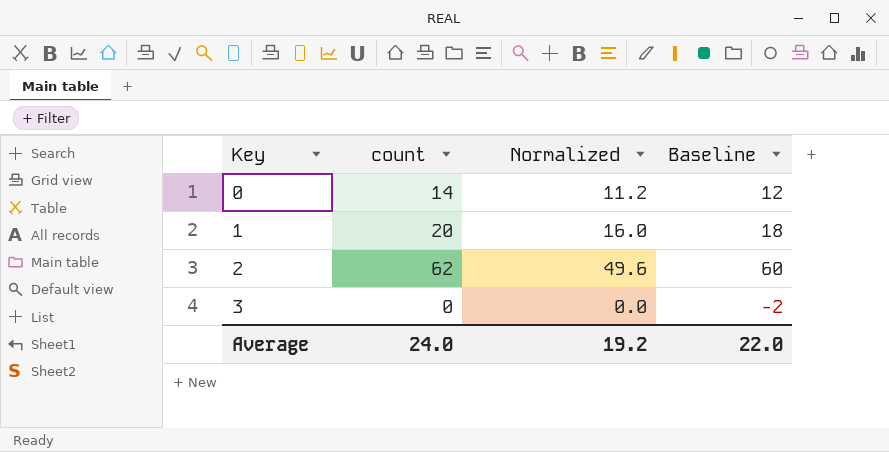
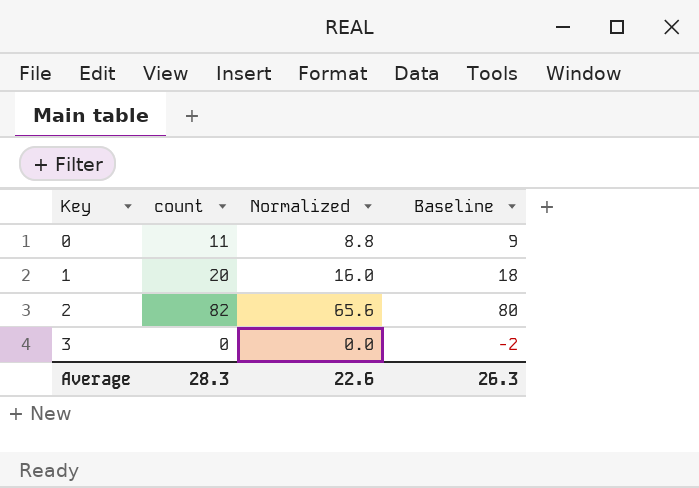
0 | count: 14 -> 11
0 | Normalized: 11.2 -> 8.8
0 | Baseline: 12 -> 9
2 | count: 62 -> 82
2 | Normalized: 49.6 -> 65.6
2 | Baseline: 60 -> 80
Average | count: 24.0 -> 28.3
Average | Normalized: 19.2 -> 22.6
Average | Baseline: 22.0 -> 26.3

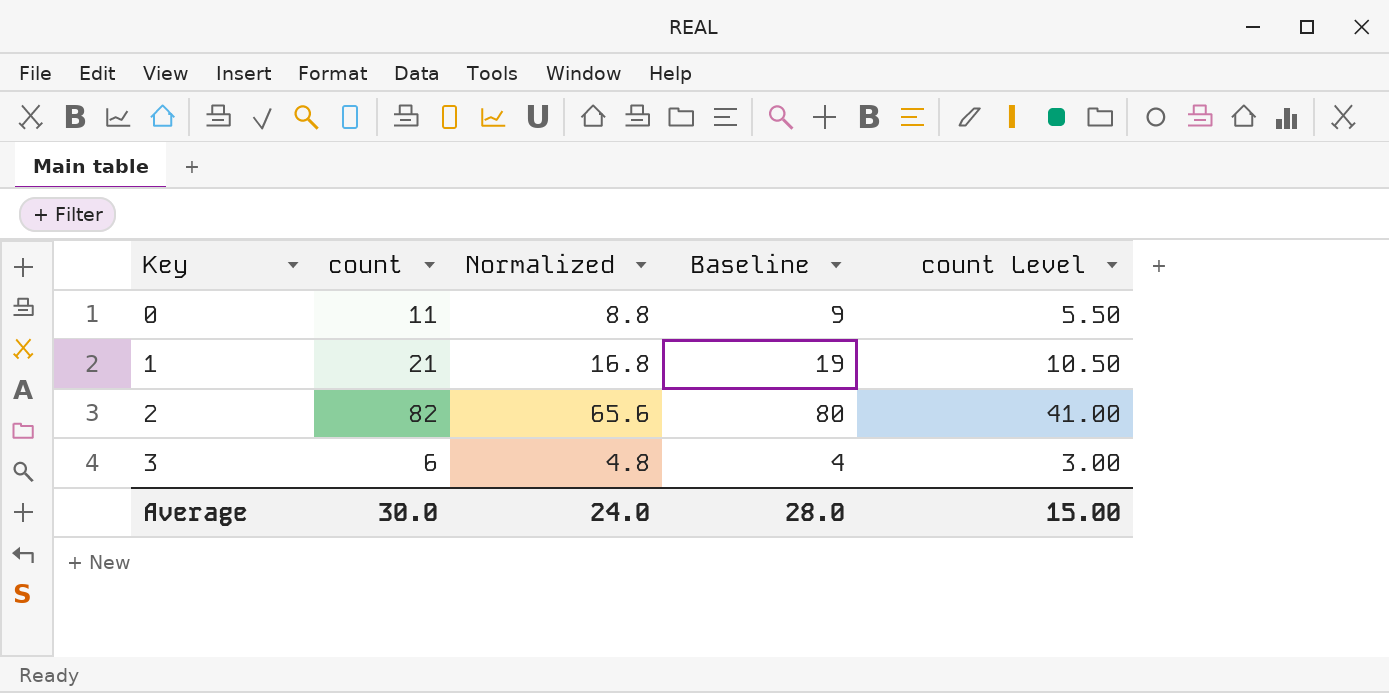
column count Level | formula: none -> [count] * 0.5
1 | count: 20 -> 21
1 | Normalized: 16.0 -> 16.8
1 | Baseline: 18 -> 19
3 | count: 0 -> 6
3 | Normalized: 0.0 -> 4.8
3 | Baseline: -2 -> 4
Average | count: 28.3 -> 30.0
Average | Normalized: 22.6 -> 24.0
Average | Baseline: 26.3 -> 28.0

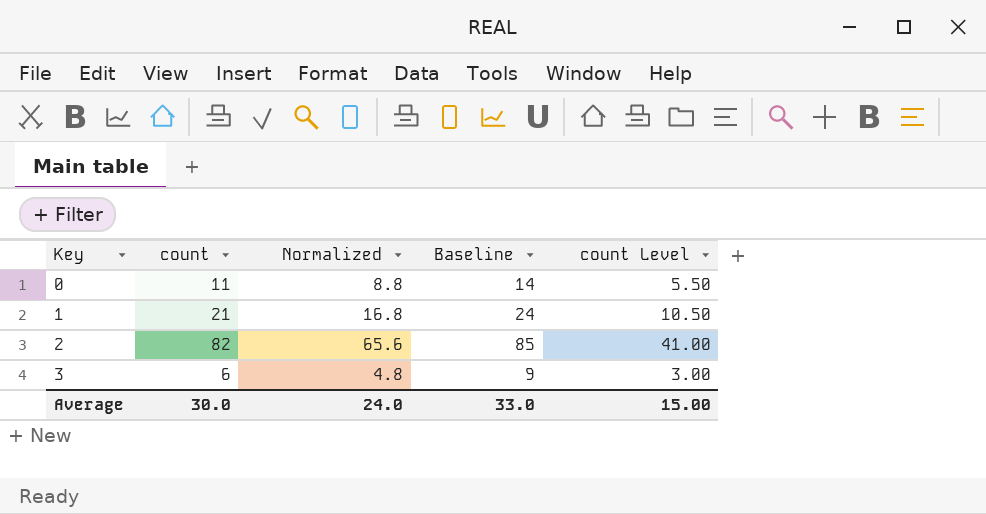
column Baseline | formula: [count] - 2 -> [count] + 3
Average | Baseline: 28.0 -> 33.0

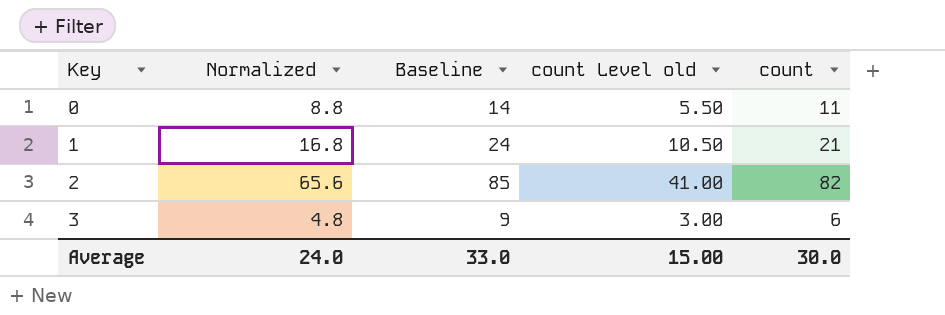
column name: count Level -> count Level old
column count | position: 2 -> 5

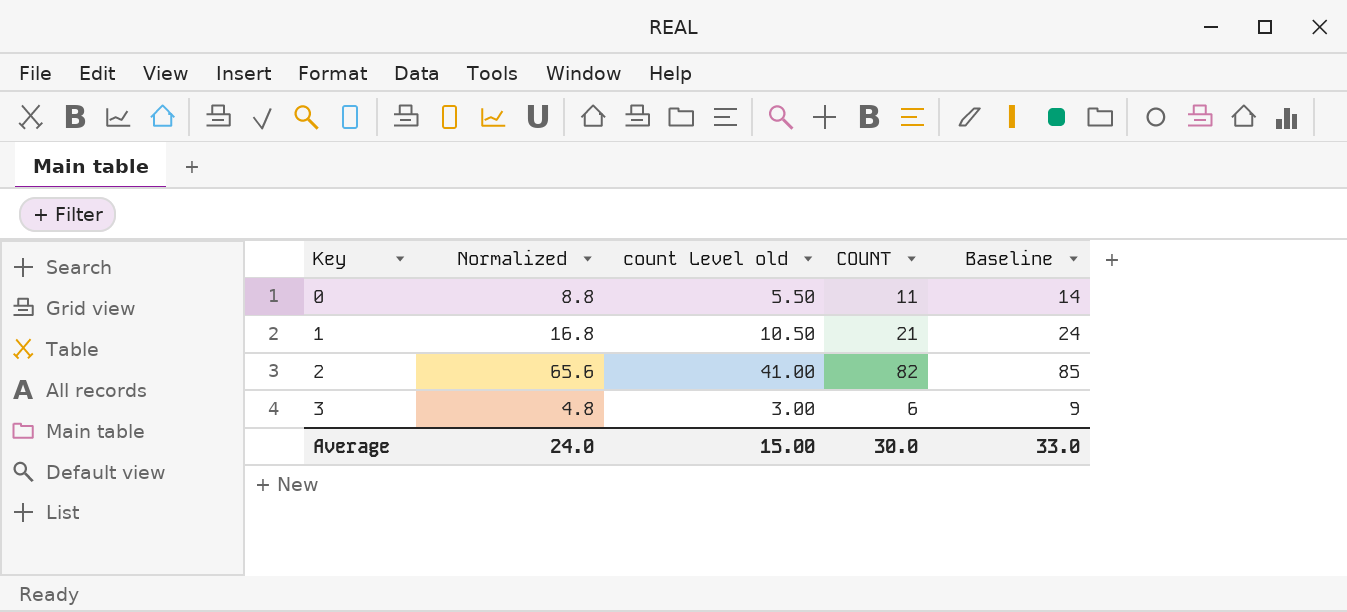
column name: count -> COUNT
column Baseline | position: 3 -> 5

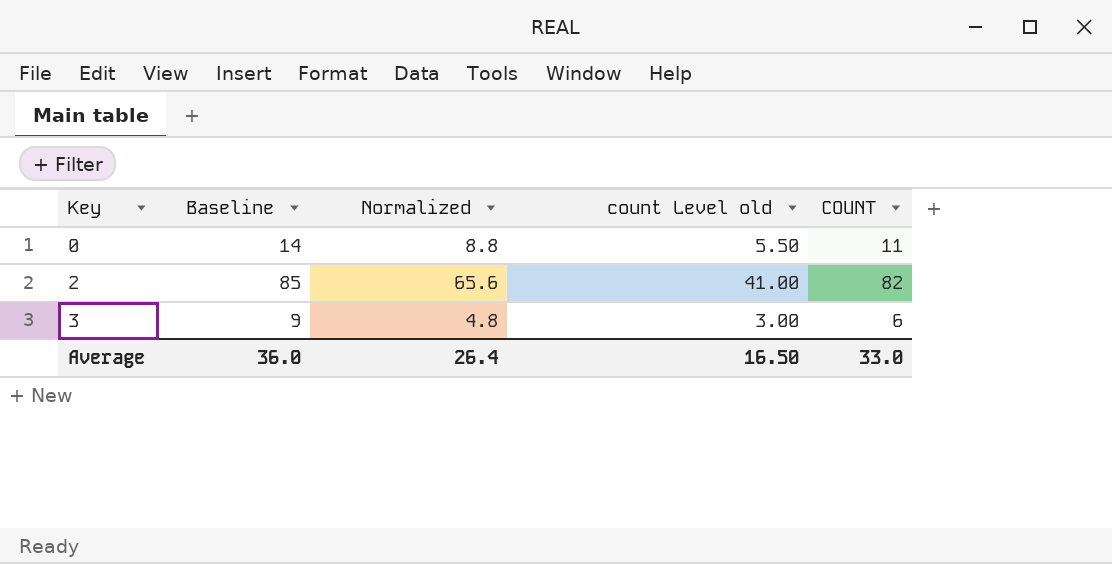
column Baseline | position: 5 -> 2
row 1: 16.8 | 10.50 | 21 | 24 -> none
Average | Baseline: 33.0 -> 36.0
Average | Normalized: 24.0 -> 26.4
Average | count Level old: 15.00 -> 16.50
Average | COUNT: 30.0 -> 33.0

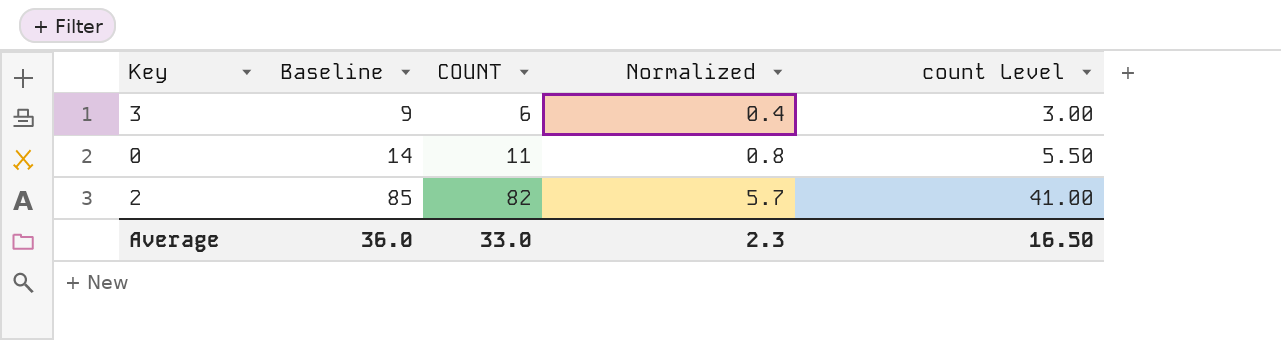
row order: Key ascending -> Baseline ascending
column COUNT | position: 5 -> 3
column Normalized | formula: [COUNT] * 0.8 -> [COUNT] * 0.07
column name: count Level old -> count Level
Average | Normalized: 26.4 -> 2.3

